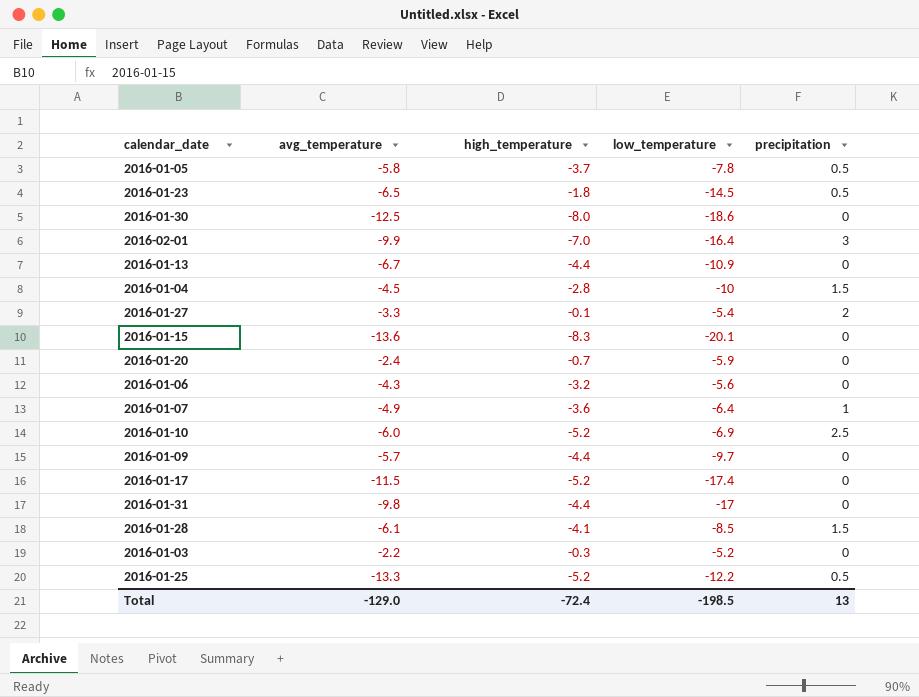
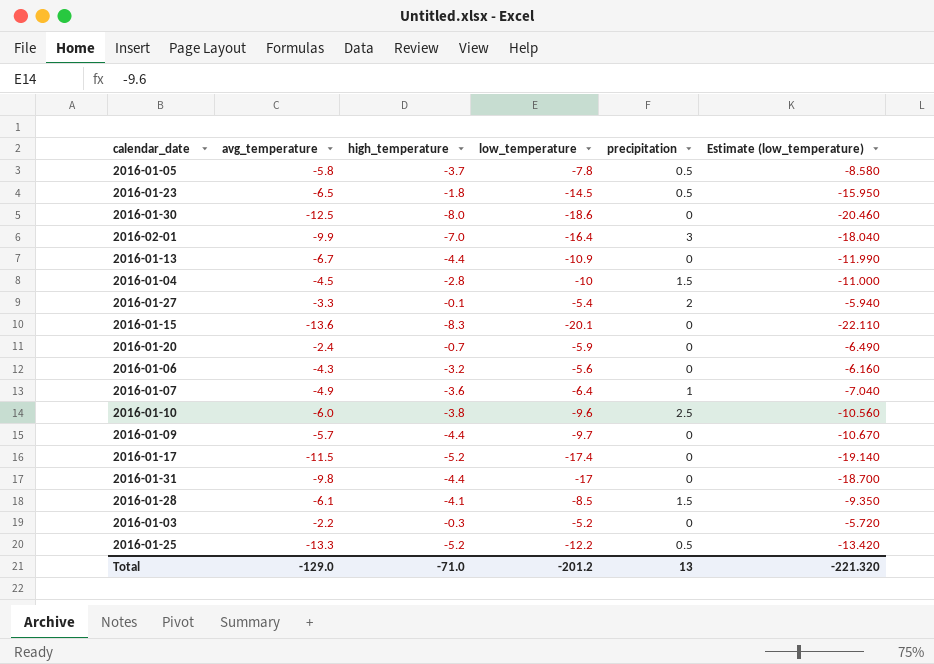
column Estimate (low_temperature) | formula: none -> [low_temperature] * 1.1
2016-01-10 | high_temperature: -5.2 -> -3.8
2016-01-10 | low_temperature: -6.9 -> -9.6
Total | high_temperature: -72.4 -> -71.0
Total | low_temperature: -198.5 -> -201.2

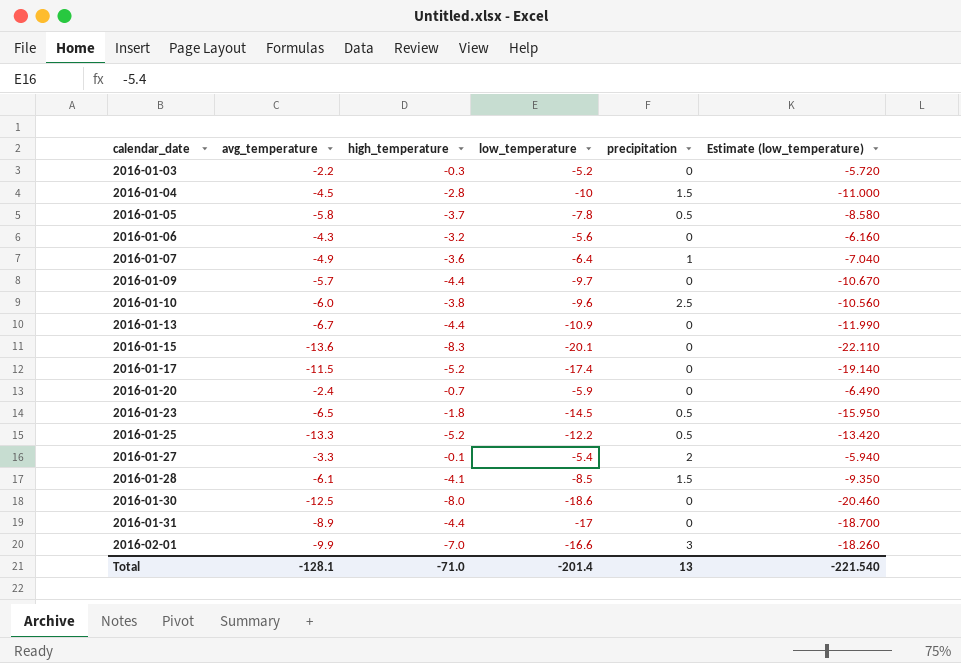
row order: none -> calendar_date ascending
2016-01-31 | avg_temperature: -9.8 -> -8.9
2016-02-01 | low_temperature: -16.4 -> -16.6
2016-02-01 | Estimate (low_temperature): -18.040 -> -18.260
Total | avg_temperature: -129.0 -> -128.1
Total | low_temperature: -201.2 -> -201.4
Total | Estimate (low_temperature): -221.320 -> -221.540

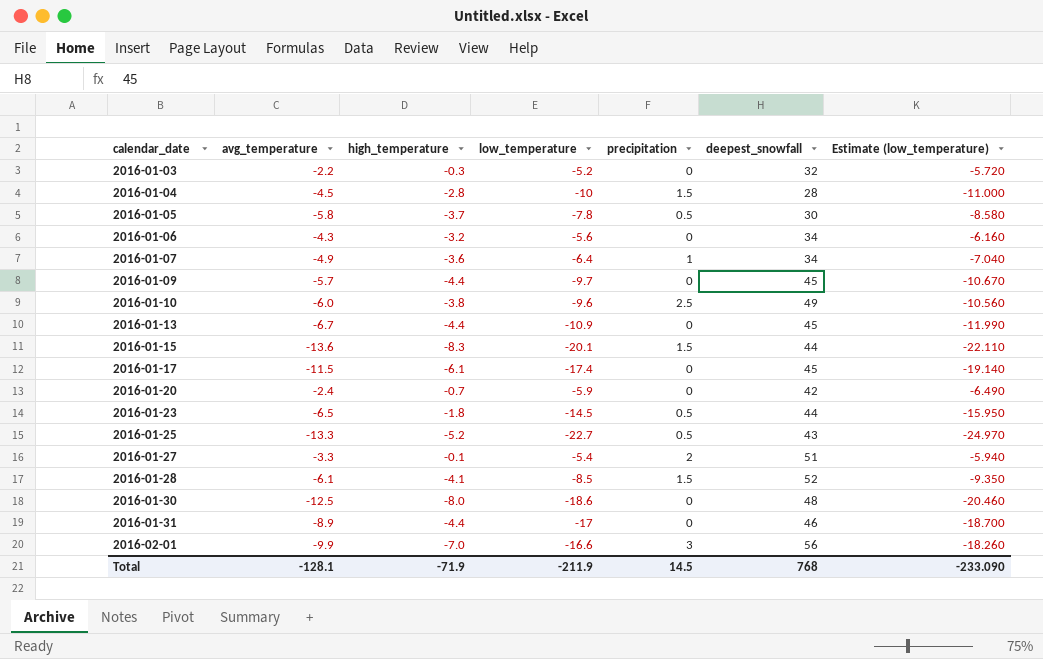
column deepest_snowfall | position: none -> 6
2016-01-15 | precipitation: 0 -> 1.5
2016-01-17 | high_temperature: -5.2 -> -6.1
2016-01-25 | low_temperature: -12.2 -> -22.7
2016-01-25 | Estimate (low_temperature): -13.420 -> -24.970
Total | high_temperature: -71.0 -> -71.9
Total | low_temperature: -201.4 -> -211.9
Total | precipitation: 13 -> 14.5
Total | Estimate (low_temperature): -221.540 -> -233.090

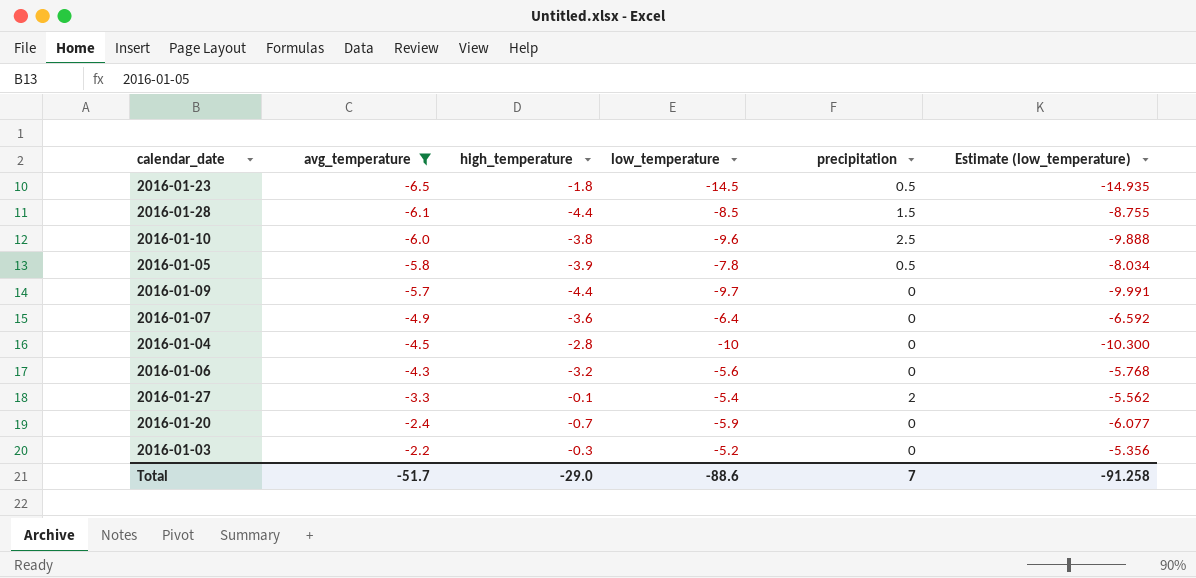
filter: none -> avg_temperature >= -6.5
row order: calendar_date ascending -> avg_temperature ascending
column deepest_snowfall | position: 6 -> none
column Estimate (low_temperature) | formula: [low_temperature] * 1.1 -> [low_temperature] * 1.03
2016-01-28 | high_temperature: -4.1 -> -4.4
2016-01-05 | high_temperature: -3.7 -> -3.9
2016-01-07 | precipitation: 1 -> 0
2016-01-04 | precipitation: 1.5 -> 0
Total | avg_temperature: -128.1 -> -51.7
Total | high_temperature: -71.9 -> -29.0
Total | low_temperature: -211.9 -> -88.6
Total | precipitation: 14.5 -> 7
Total | Estimate (low_temperature): -233.090 -> -91.258

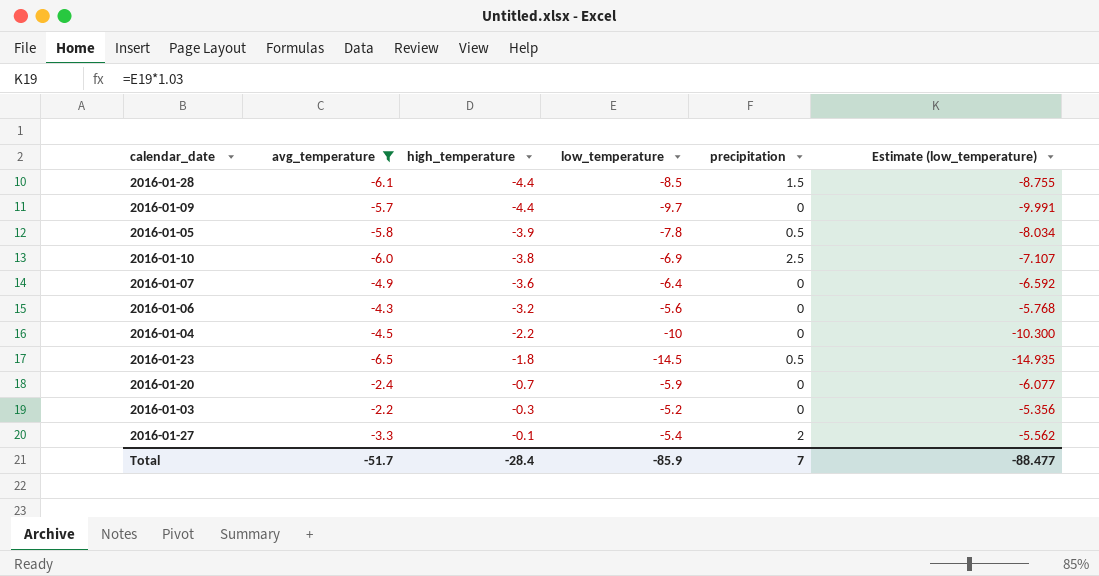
row order: avg_temperature ascending -> high_temperature ascending
2016-01-10 | low_temperature: -9.6 -> -6.9
2016-01-10 | Estimate (low_temperature): -9.888 -> -7.107
2016-01-04 | high_temperature: -2.8 -> -2.2
Total | high_temperature: -29.0 -> -28.4
Total | low_temperature: -88.6 -> -85.9
Total | Estimate (low_temperature): -91.258 -> -88.477

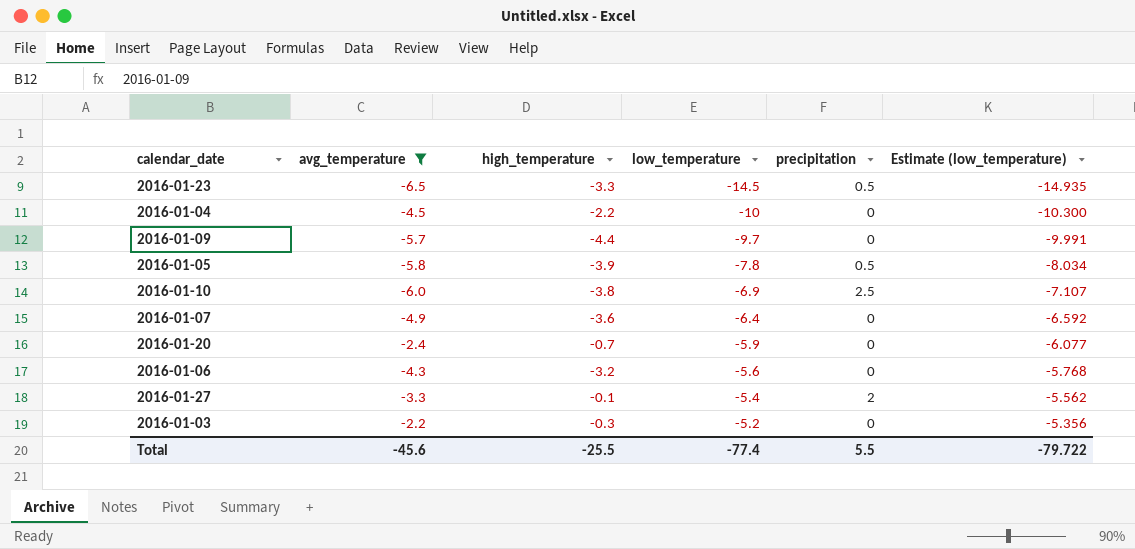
row order: high_temperature ascending -> low_temperature ascending
row 2016-01-28: -6.1 | -4.4 | -8.5 | 1.5 | -8.755 -> none
2016-01-23 | high_temperature: -1.8 -> -3.3
Total | avg_temperature: -51.7 -> -45.6
Total | high_temperature: -28.4 -> -25.5
Total | low_temperature: -85.9 -> -77.4
Total | precipitation: 7 -> 5.5
Total | Estimate (low_temperature): -88.477 -> -79.722

